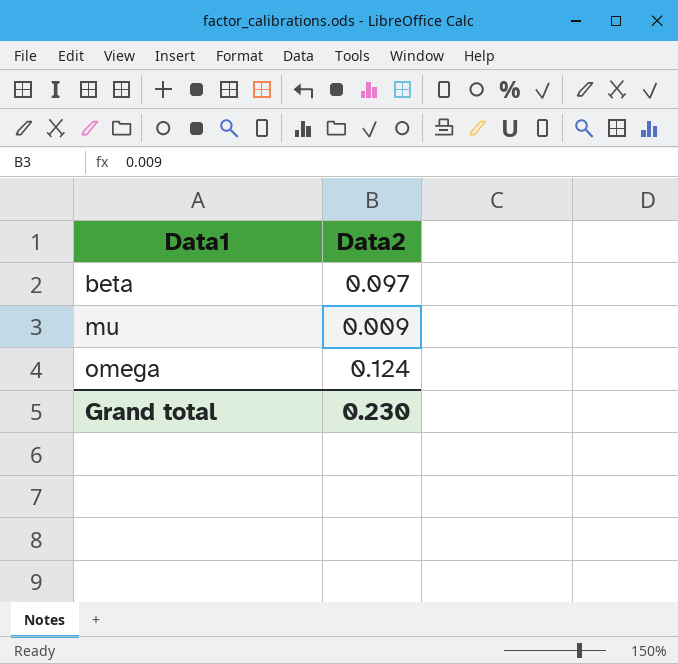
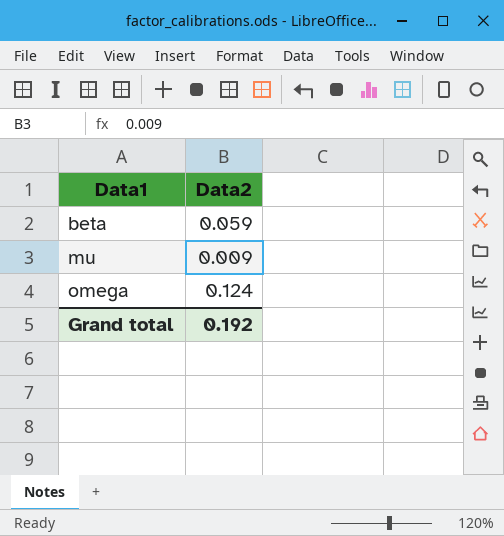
beta | Data2: 0.097 -> 0.059
Grand total | Data2: 0.230 -> 0.192

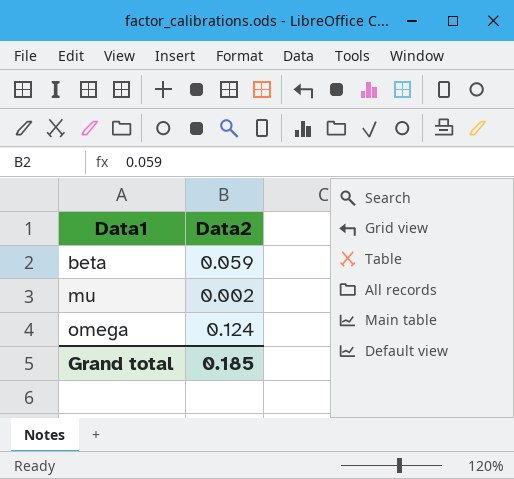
mu | Data2: 0.009 -> 0.002
Grand total | Data2: 0.192 -> 0.185

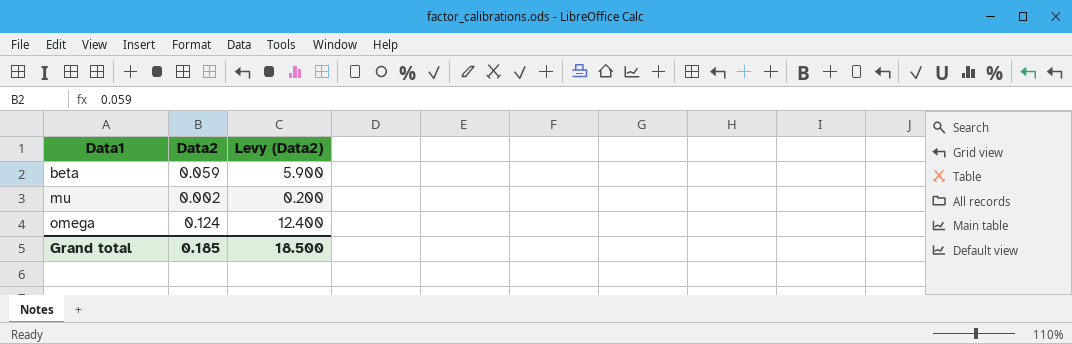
column Levy (Data2) | formula: none -> [Data2] * 100

